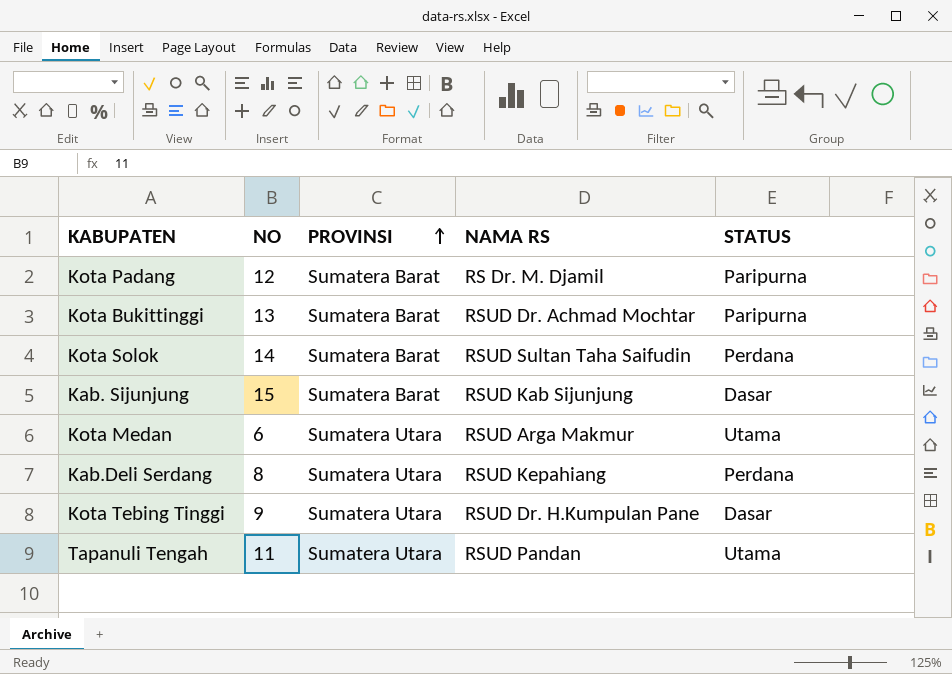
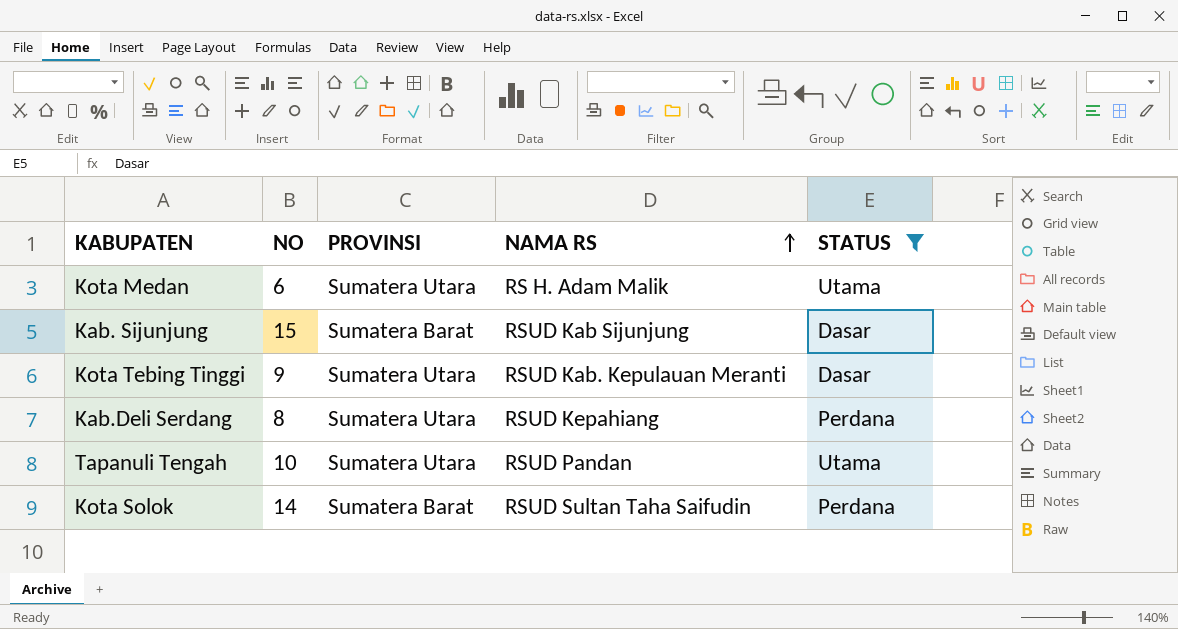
filter: none -> STATUS != Paripurna
row order: PROVINSI ascending -> NAMA RS ascending
Kota Medan | NAMA RS: RSUD Arga Makmur -> RS H. Adam Malik
Kota Tebing Tinggi | NAMA RS: RSUD Dr. H.Kumpulan Pane -> RSUD Kab. Kepulauan Meranti
Tapanuli Tengah | NO: 11 -> 10

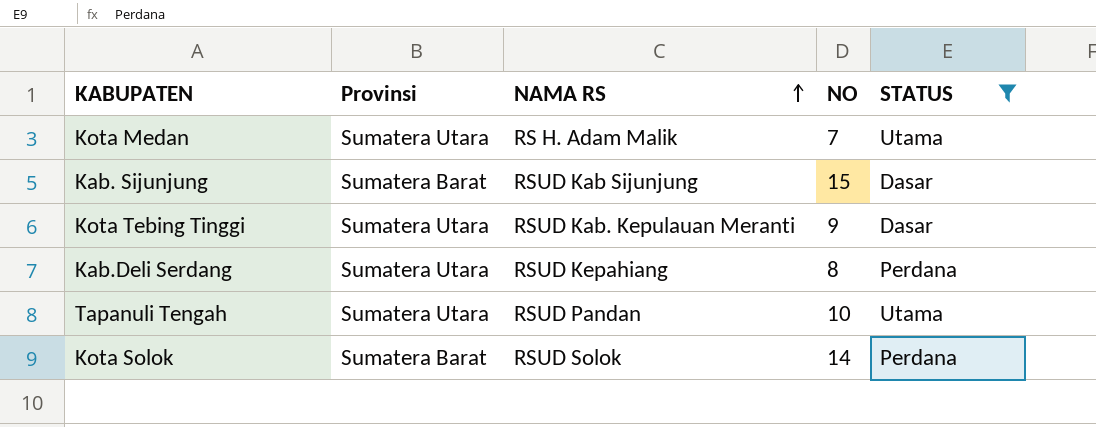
column name: PROVINSI -> Provinsi
column NO | position: 2 -> 4
Kota Medan | NO: 6 -> 7
Kota Solok | NAMA RS: RSUD Sultan Taha Saifudin -> RSUD Solok

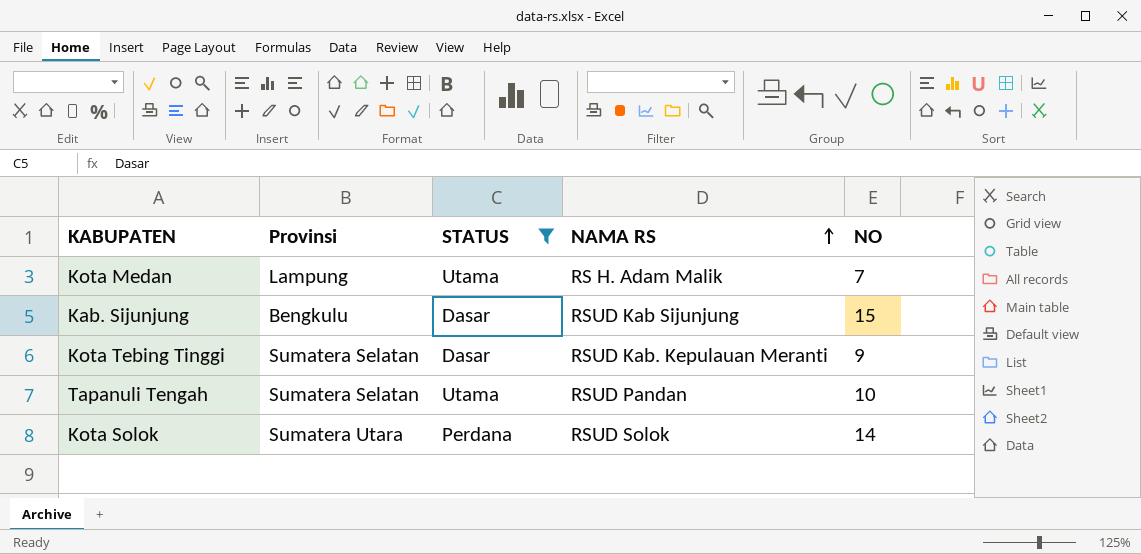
column STATUS | position: 5 -> 3
row Kab.Deli Serdang: Sumatera Utara | RSUD Kepahiang | 8 | Perdana -> none
Kota Medan | Provinsi: Sumatera Utara -> Lampung
Kab. Sijunjung | Provinsi: Sumatera Barat -> Bengkulu
Kota Tebing Tinggi | Provinsi: Sumatera Utara -> Sumatera Selatan
Tapanuli Tengah | Provinsi: Sumatera Utara -> Sumatera Selatan
Kota Solok | Provinsi: Sumatera Barat -> Sumatera Utara

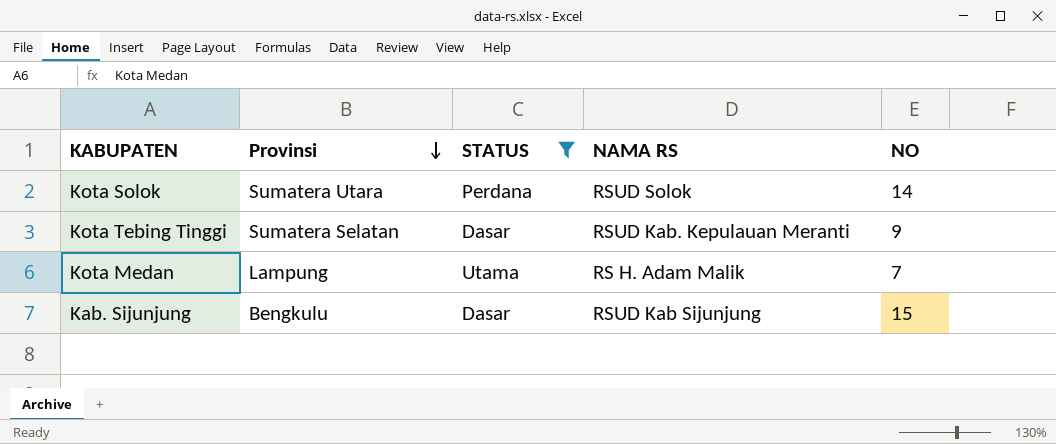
row order: NAMA RS ascending -> Provinsi descending
row Tapanuli Tengah: Sumatera Selatan | Utama | RSUD Pandan | 10 -> none

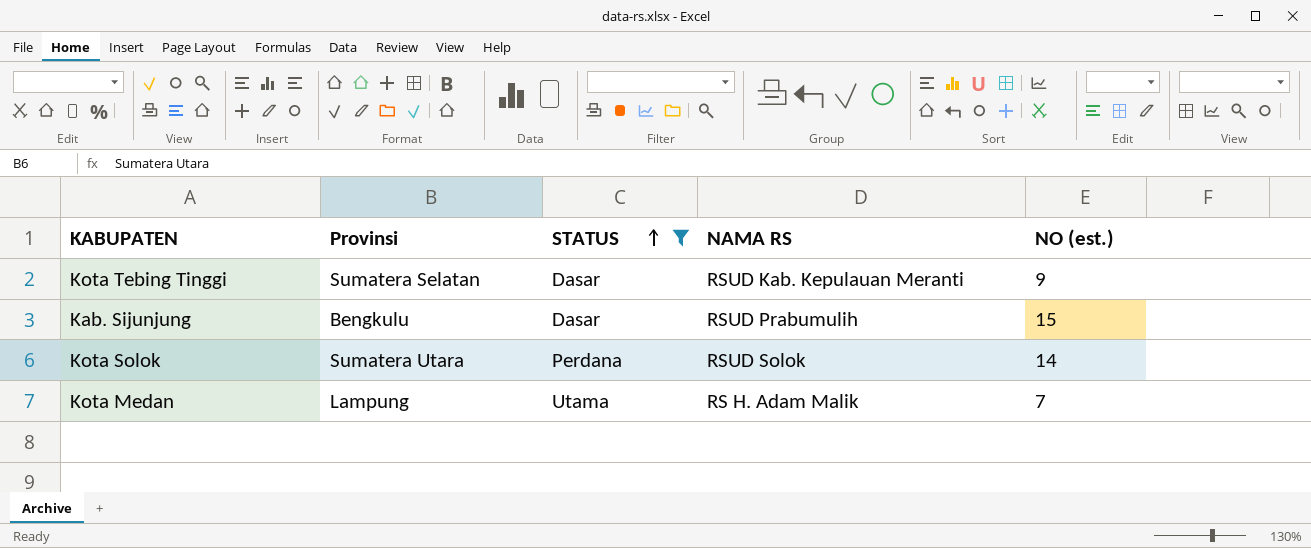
row order: Provinsi descending -> STATUS ascending
column name: NO -> NO (est.)
Kab. Sijunjung | NAMA RS: RSUD Kab Sijunjung -> RSUD Prabumulih

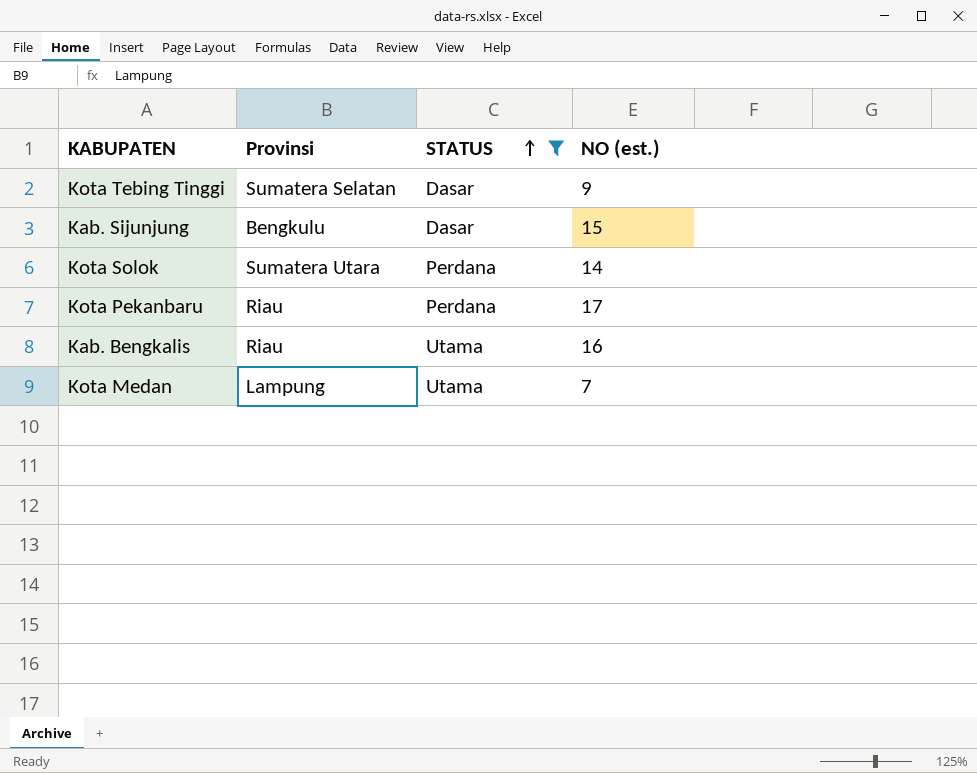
column NAMA RS | position: 4 -> none
row Kota Pekanbaru: none -> Riau | Perdana | 17
row Kab. Bengkalis: none -> Riau | Utama | 16

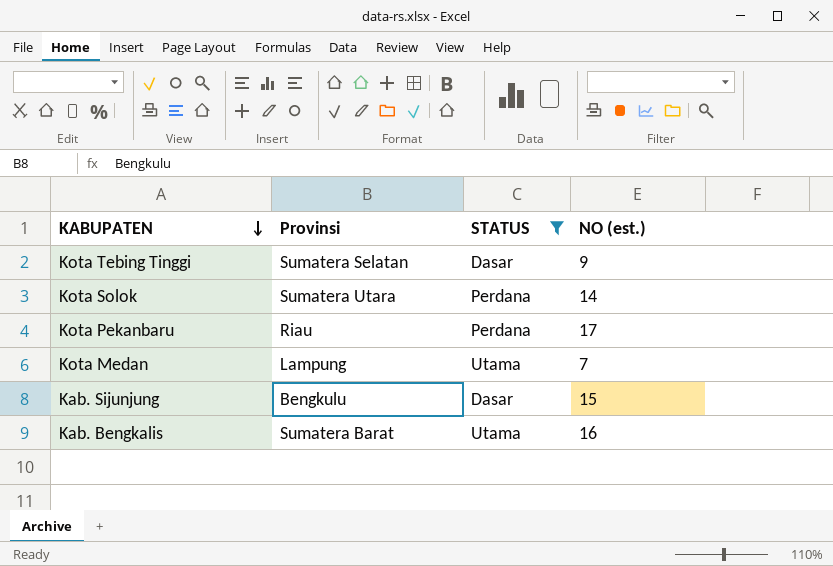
row order: STATUS ascending -> KABUPATEN descending
Kab. Bengkalis | Provinsi: Riau -> Sumatera Barat

